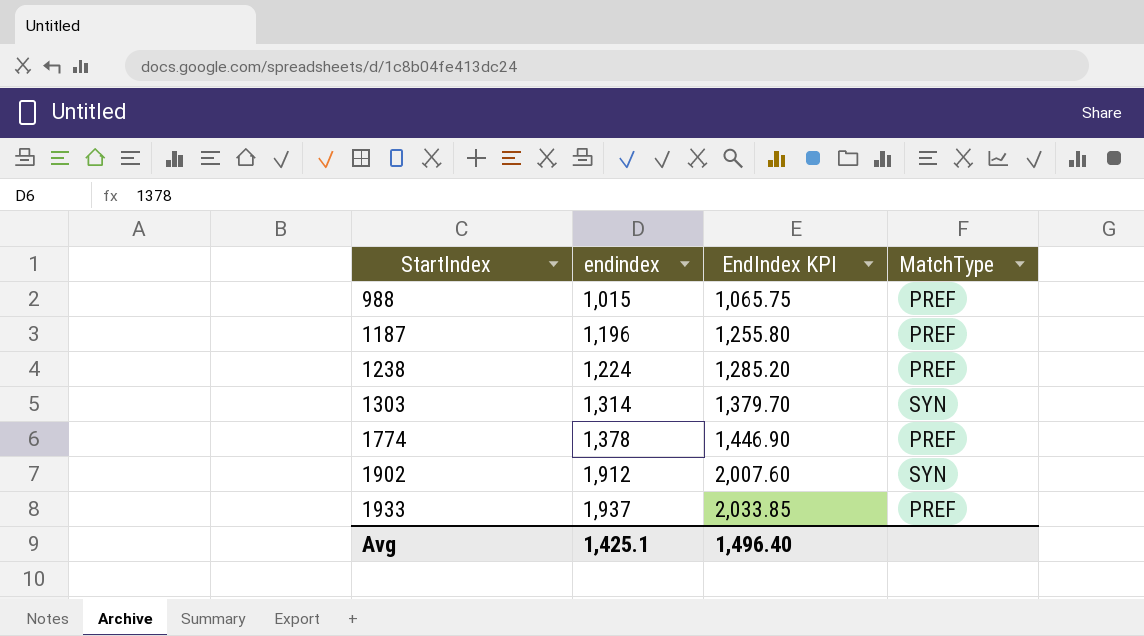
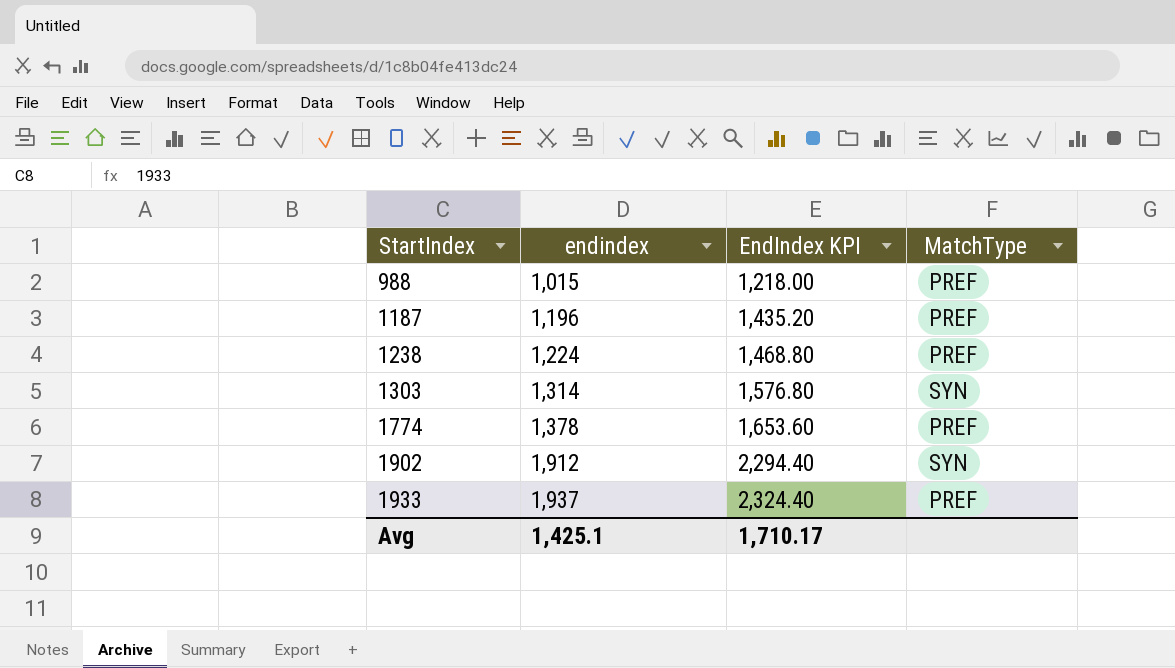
column EndIndex KPI | formula: [endindex] * 1.05 -> [endindex] * 1.2
Avg | EndIndex KPI: 1,496.40 -> 1,710.17

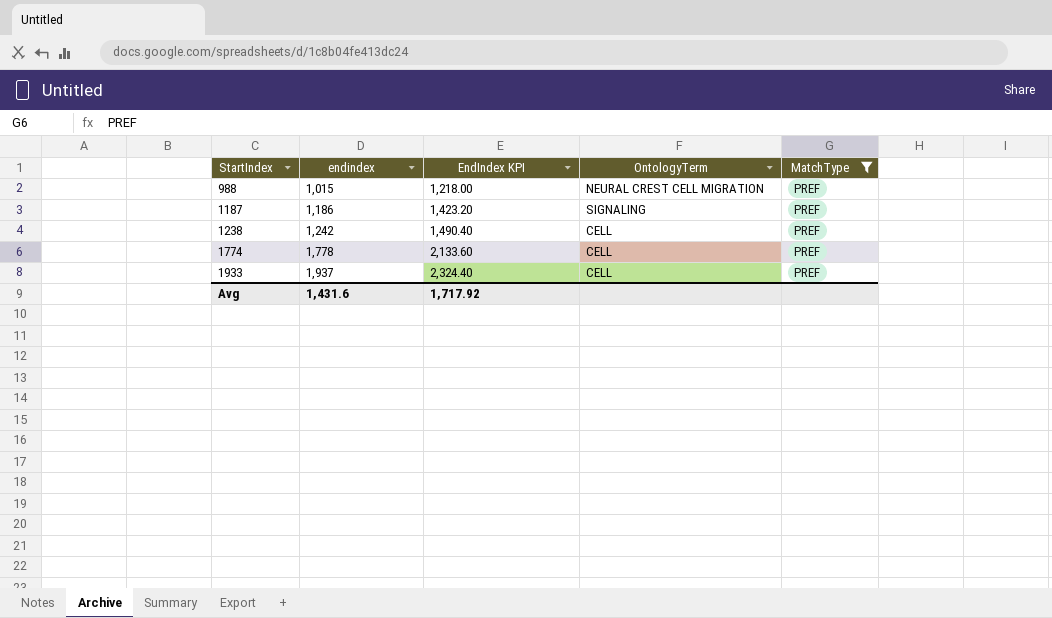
filter: none -> MatchType = PREF
column OntologyTerm | position: none -> 4
1187 | endindex: 1,196 -> 1,186
1187 | EndIndex KPI: 1,435.20 -> 1,423.20
1238 | endindex: 1,224 -> 1,242
1238 | EndIndex KPI: 1,468.80 -> 1,490.40
1774 | endindex: 1,378 -> 1,778
1774 | EndIndex KPI: 1,653.60 -> 2,133.60
Avg | endindex: 1,425.1 -> 1,431.6
Avg | EndIndex KPI: 1,710.17 -> 1,717.92

